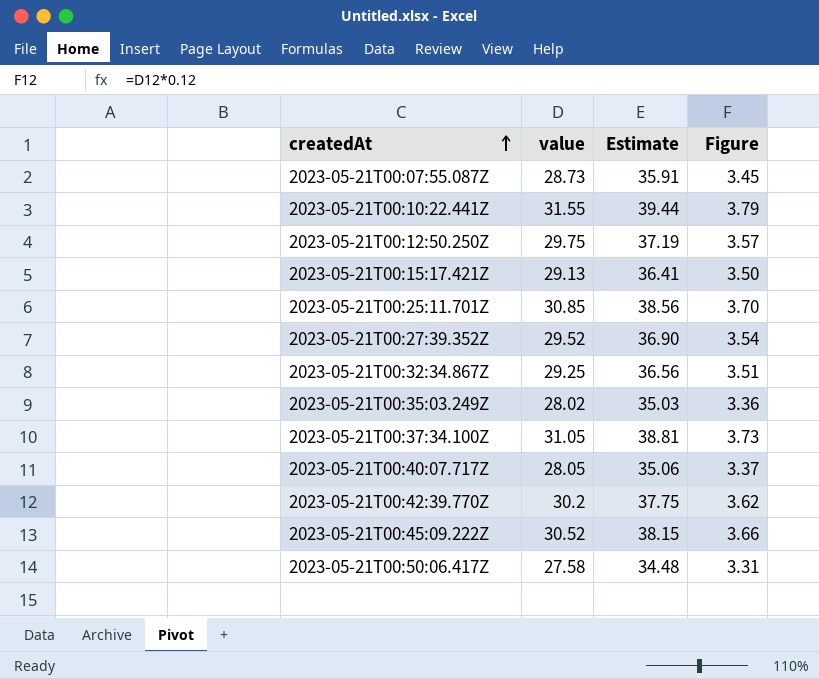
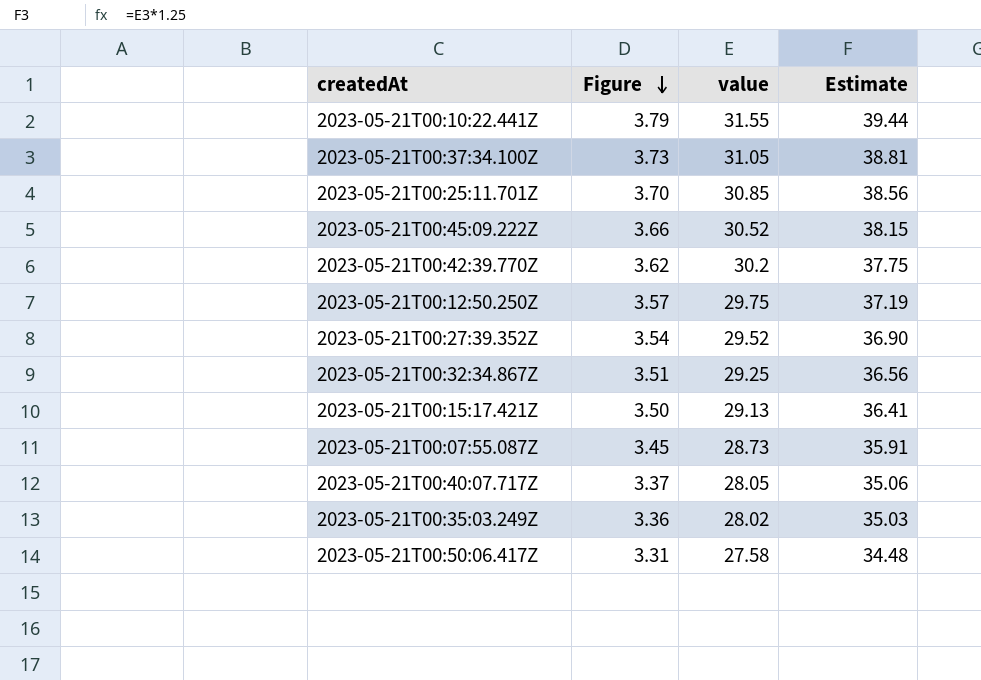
row order: createdAt ascending -> Figure descending
column Figure | position: 4 -> 2

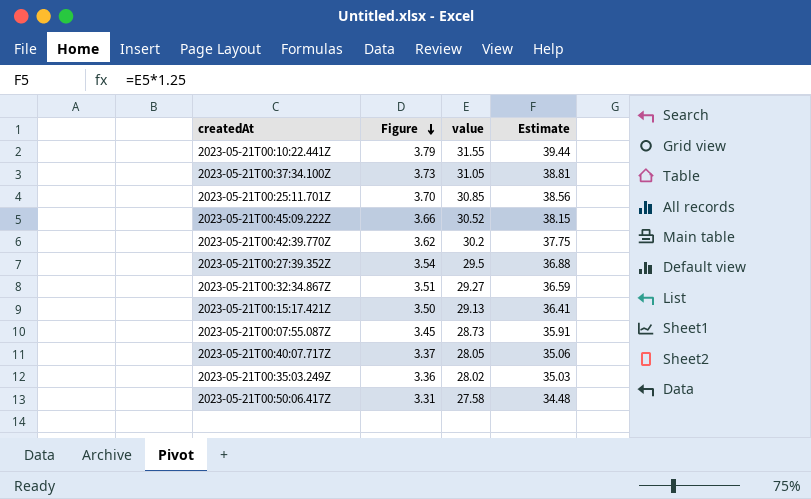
row 2023-05-21T00:12:50.250Z: 3.57 | 29.75 | 37.19 -> none
2023-05-21T00:27:39.352Z | value: 29.52 -> 29.5
2023-05-21T00:27:39.352Z | Estimate: 36.90 -> 36.88
2023-05-21T00:32:34.867Z | value: 29.25 -> 29.27
2023-05-21T00:32:34.867Z | Estimate: 36.56 -> 36.59

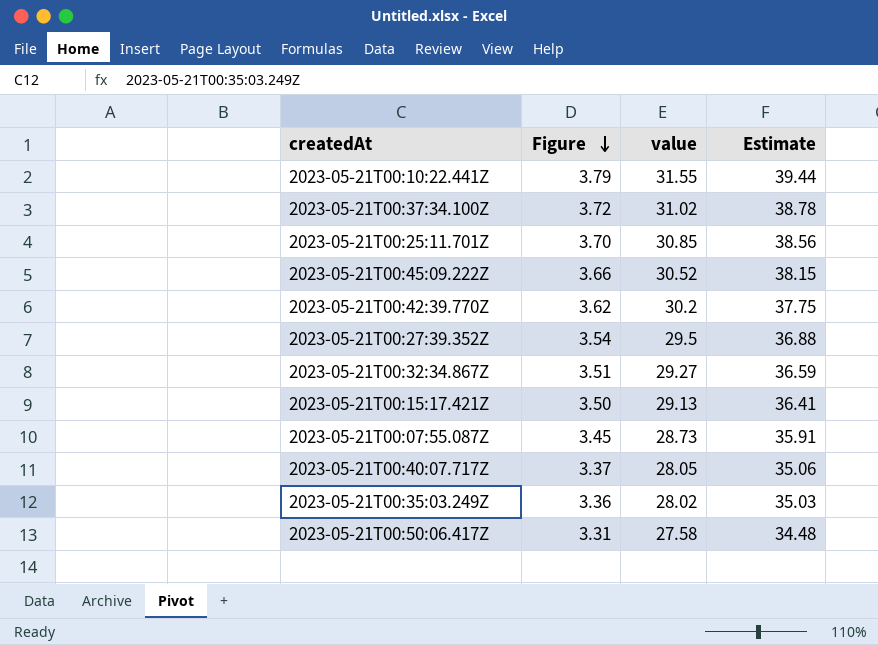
2023-05-21T00:37:34.100Z | Figure: 3.73 -> 3.72
2023-05-21T00:37:34.100Z | value: 31.05 -> 31.02
2023-05-21T00:37:34.100Z | Estimate: 38.81 -> 38.78

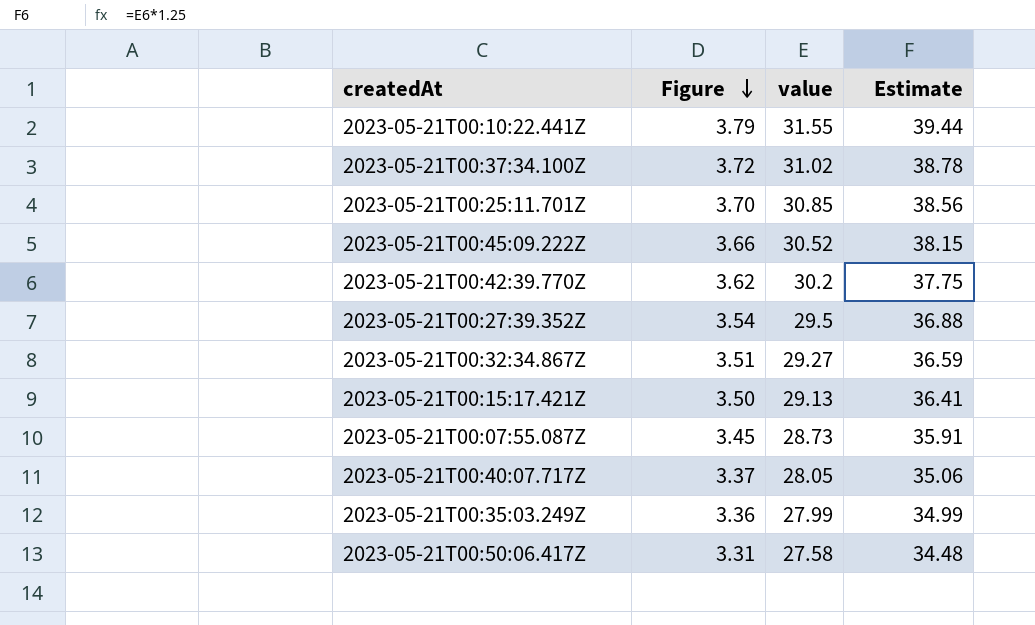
2023-05-21T00:35:03.249Z | value: 28.02 -> 27.99
2023-05-21T00:35:03.249Z | Estimate: 35.03 -> 34.99

